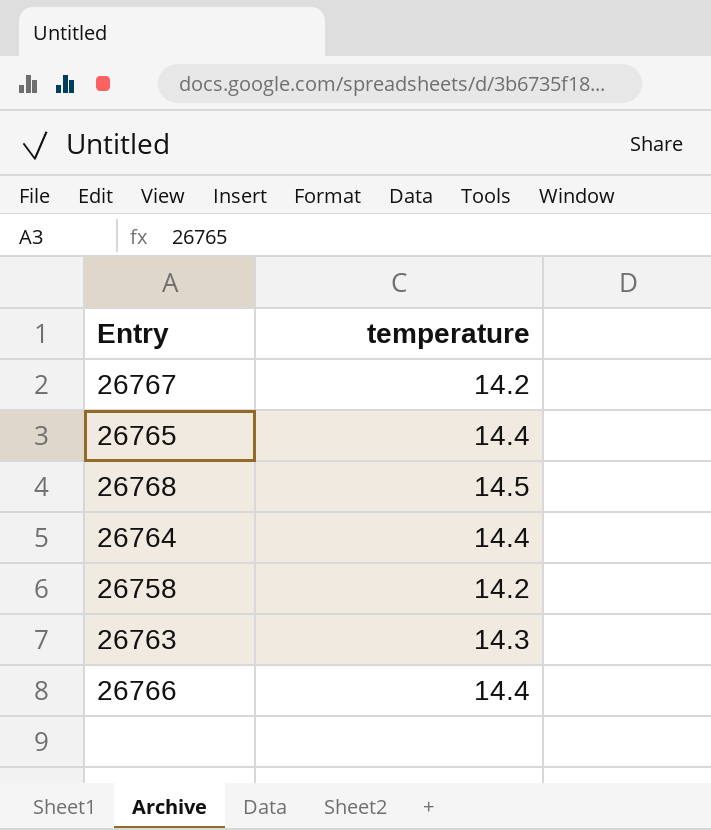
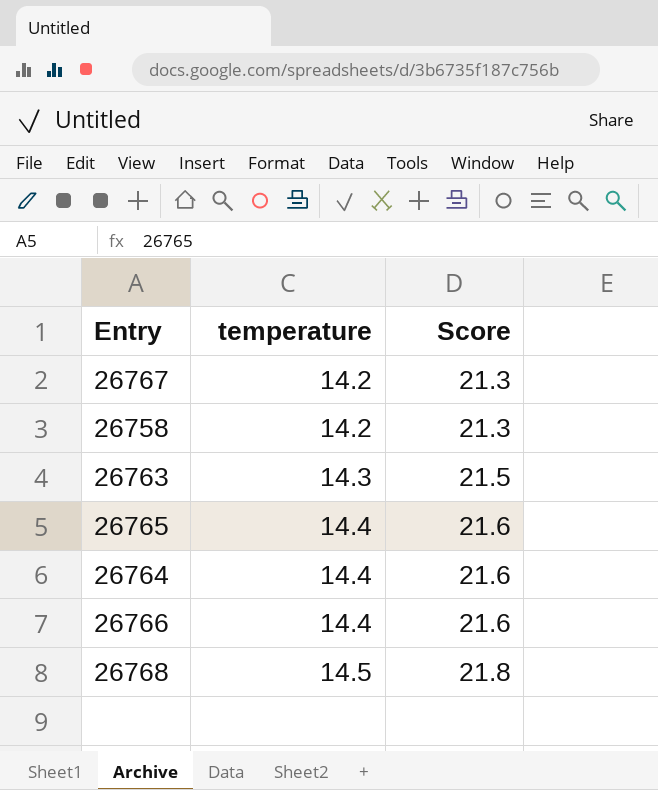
row order: none -> temperature ascending
column Score | formula: none -> [temperature] * 1.5

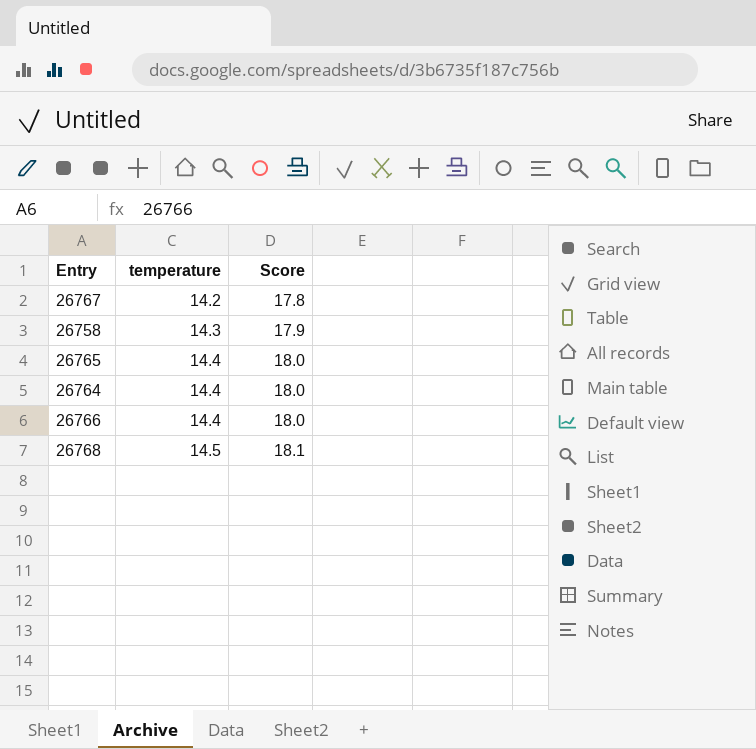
column Score | formula: [temperature] * 1.5 -> [temperature] * 1.25
row 26763: 14.3 | 21.5 -> none
26758 | temperature: 14.2 -> 14.3

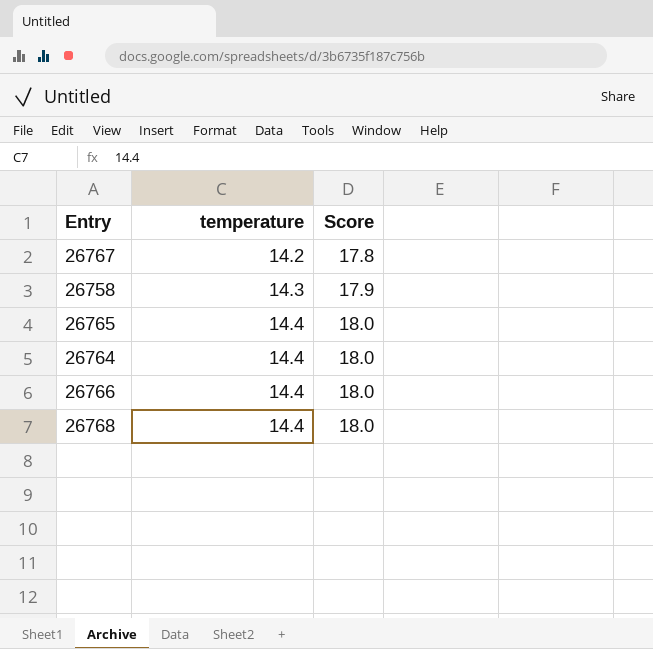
26768 | temperature: 14.5 -> 14.4
26768 | Score: 18.1 -> 18.0

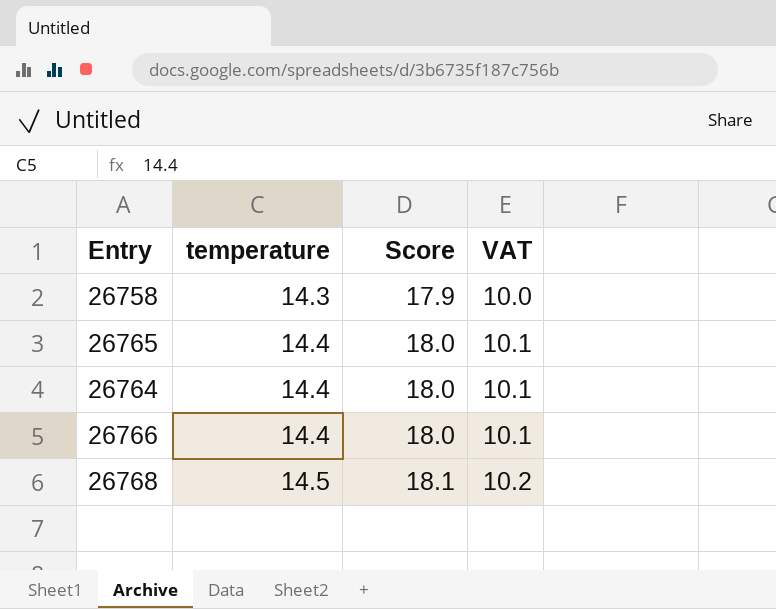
column VAT | formula: none -> [temperature] * 0.7
row 26767: 14.2 | 17.8 -> none
26768 | temperature: 14.4 -> 14.5
26768 | Score: 18.0 -> 18.1

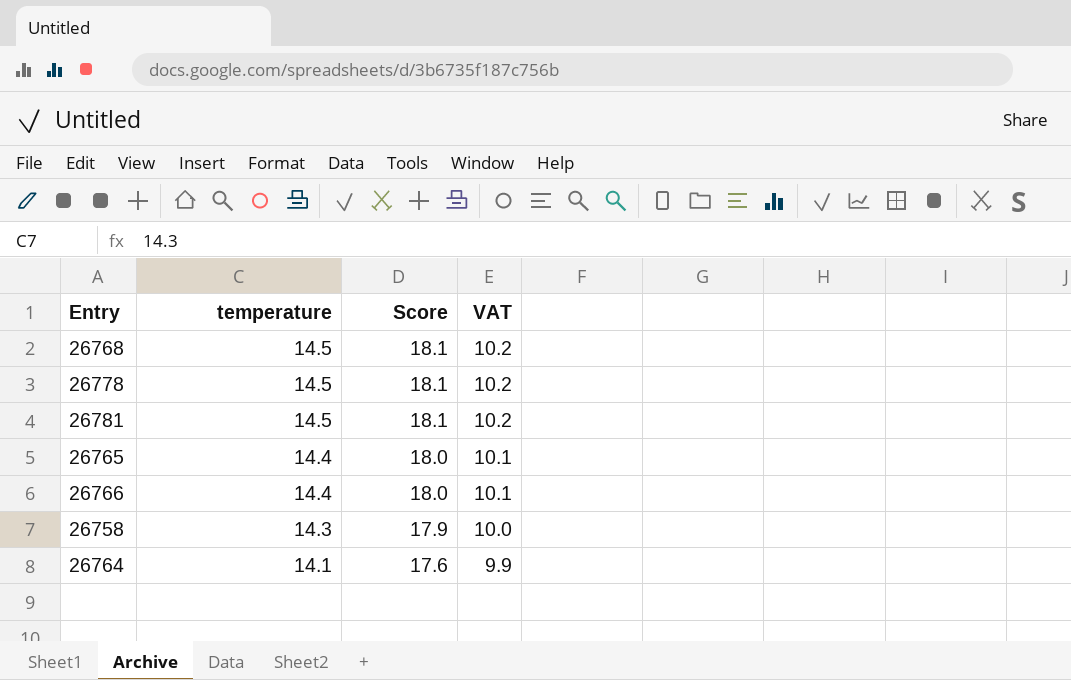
row order: temperature ascending -> temperature descending
row 26778: none -> 14.5 | 18.1 | 10.2
row 26781: none -> 14.5 | 18.1 | 10.2
26764 | temperature: 14.4 -> 14.1
26764 | Score: 18.0 -> 17.6
26764 | VAT: 10.1 -> 9.9

